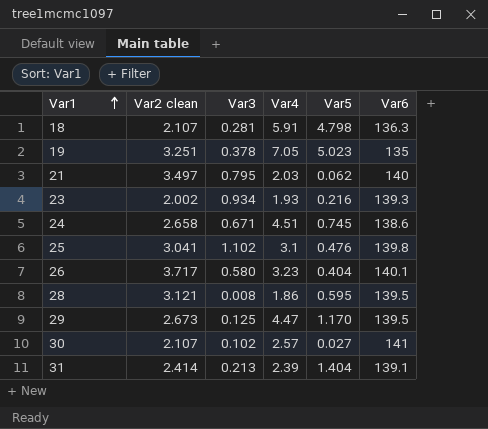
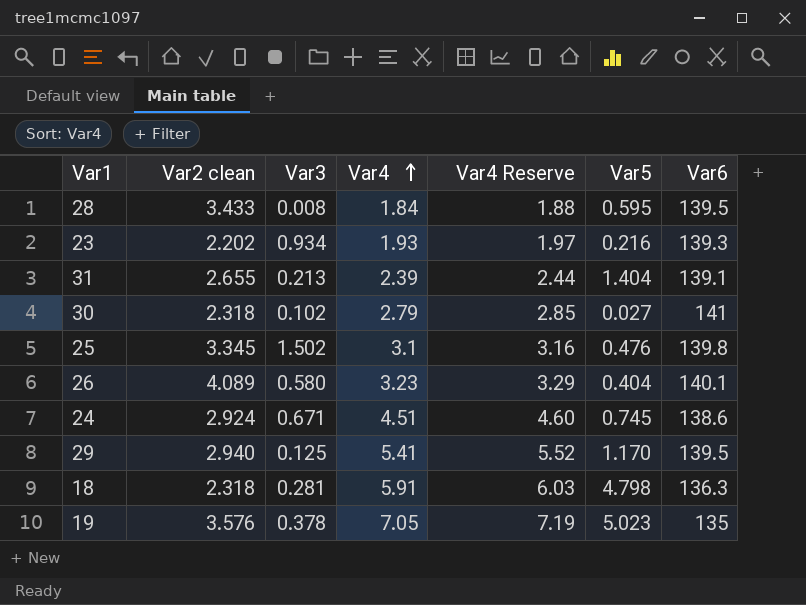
row order: Var1 ascending -> Var4 ascending
column Var4 Reserve | formula: none -> [Var4] * 1.02
row 21: 3.497 | 0.795 | 2.03 | 0.062 | 140 -> none
28 | Var2 clean: 3.121 -> 3.433
28 | Var4: 1.86 -> 1.84
23 | Var2 clean: 2.002 -> 2.202
31 | Var2 clean: 2.414 -> 2.655
30 | Var2 clean: 2.107 -> 2.318
30 | Var4: 2.57 -> 2.79
25 | Var2 clean: 3.041 -> 3.345
25 | Var3: 1.102 -> 1.502
26 | Var2 clean: 3.717 -> 4.089
24 | Var2 clean: 2.658 -> 2.924
29 | Var2 clean: 2.673 -> 2.940
29 | Var4: 4.47 -> 5.41
18 | Var2 clean: 2.107 -> 2.318
19 | Var2 clean: 3.251 -> 3.576

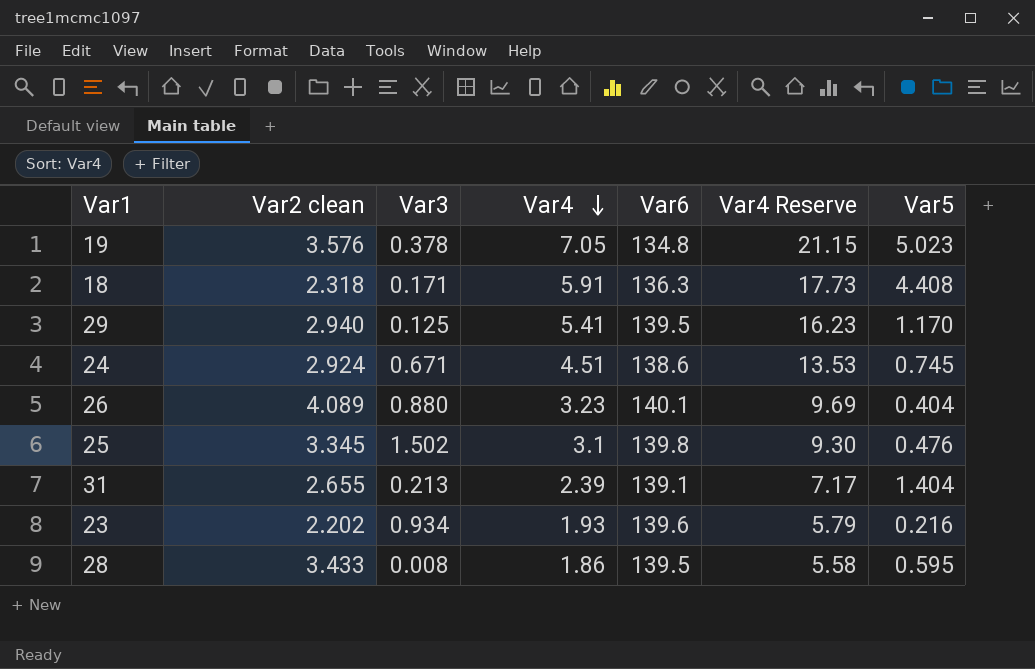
row order: Var4 ascending -> Var4 descending
column Var6 | position: 7 -> 5
column Var4 Reserve | formula: [Var4] * 1.02 -> [Var4] * 3
row 30: 2.318 | 0.102 | 2.79 | 2.85 | 0.027 | 141 -> none
19 | Var6: 135 -> 134.8
18 | Var3: 0.281 -> 0.171
18 | Var5: 4.798 -> 4.408
26 | Var3: 0.580 -> 0.880
23 | Var6: 139.3 -> 139.6
28 | Var4: 1.84 -> 1.86

